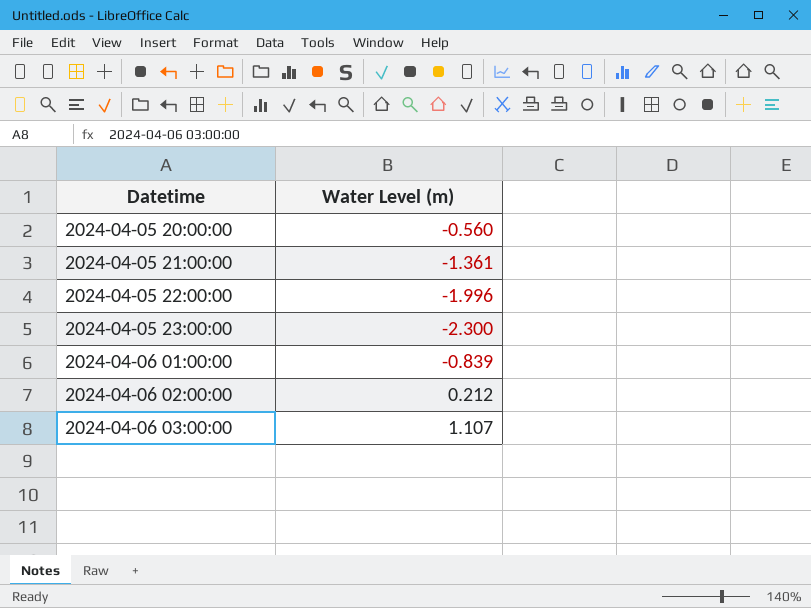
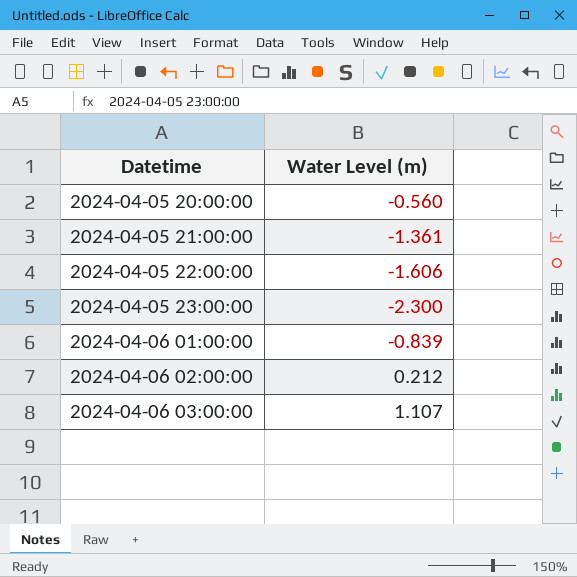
2024-04-05 22:00:00 | Water Level (m): -1.996 -> -1.606

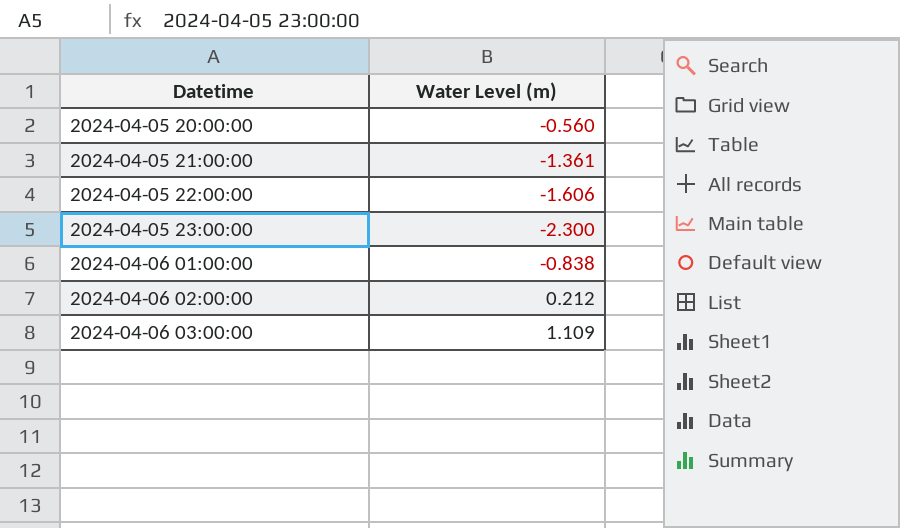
2024-04-06 01:00:00 | Water Level (m): -0.839 -> -0.838
2024-04-06 03:00:00 | Water Level (m): 1.107 -> 1.109

